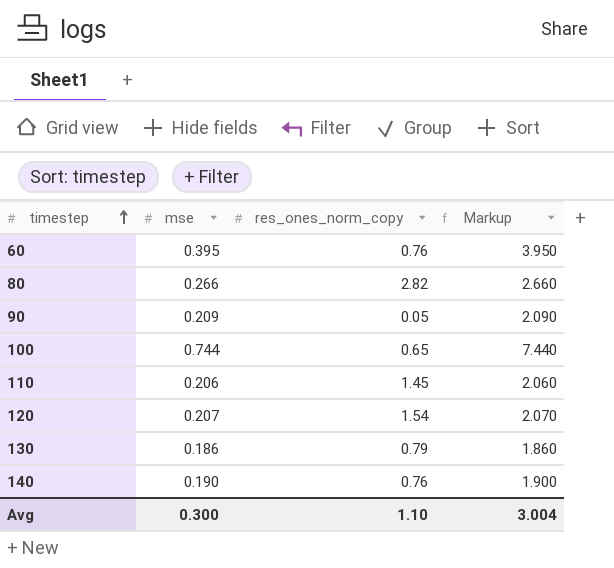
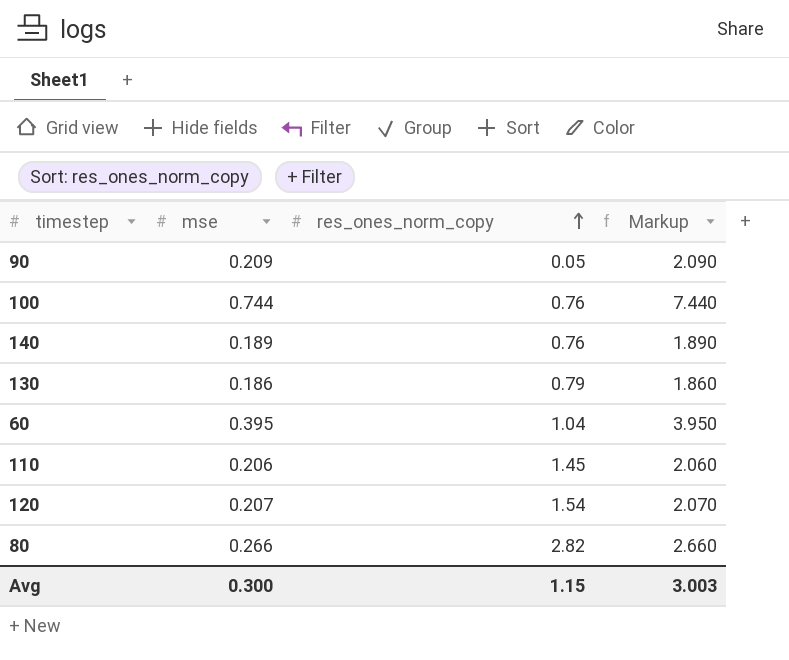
row order: timestep ascending -> res_ones_norm_copy ascending
100 | res_ones_norm_copy: 0.65 -> 0.76
140 | mse: 0.190 -> 0.189
140 | Markup: 1.900 -> 1.890
60 | res_ones_norm_copy: 0.76 -> 1.04
Avg | res_ones_norm_copy: 1.10 -> 1.15
Avg | Markup: 3.004 -> 3.003

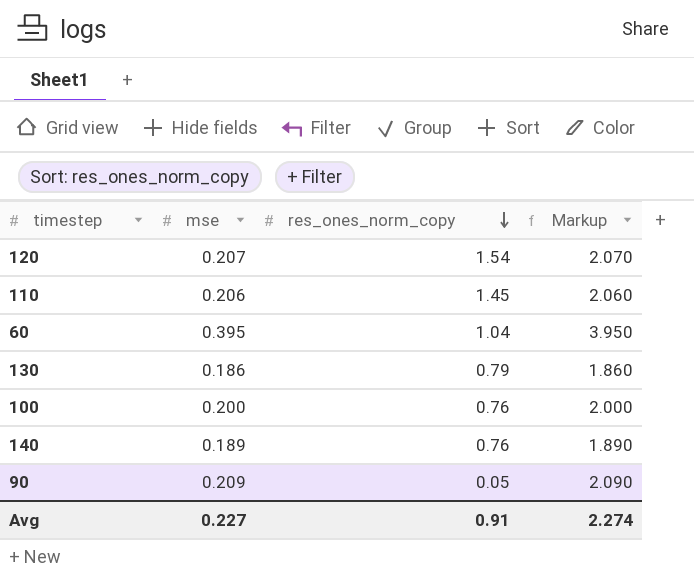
row order: res_ones_norm_copy ascending -> res_ones_norm_copy descending
row 80: 0.266 | 2.82 | 2.660 -> none
100 | mse: 0.744 -> 0.200
100 | Markup: 7.440 -> 2.000
Avg | mse: 0.300 -> 0.227
Avg | res_ones_norm_copy: 1.15 -> 0.91
Avg | Markup: 3.003 -> 2.274

